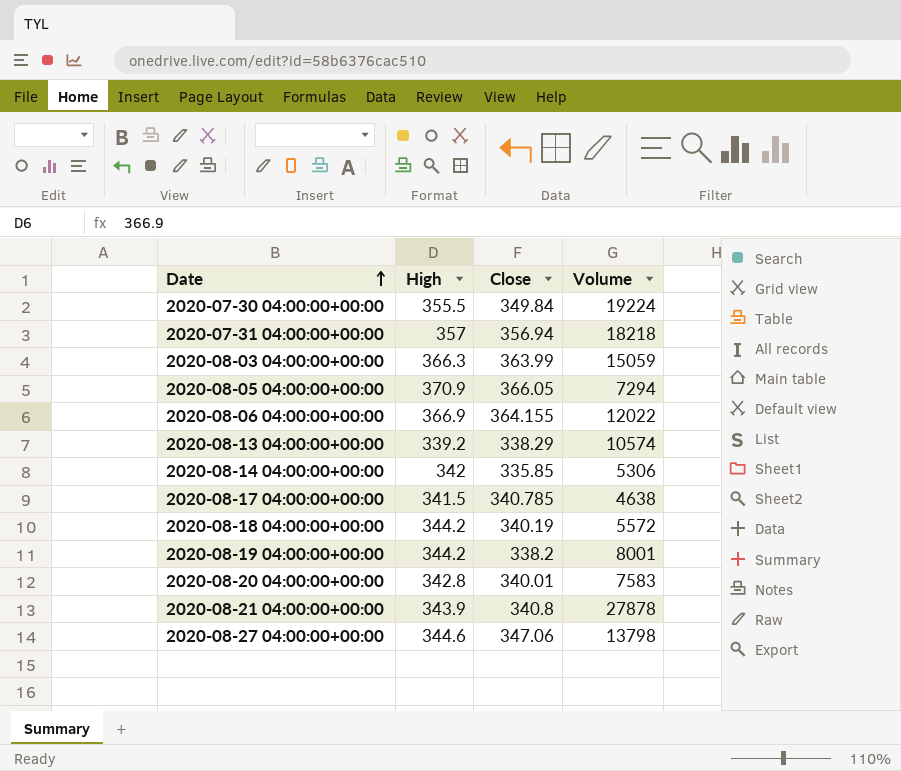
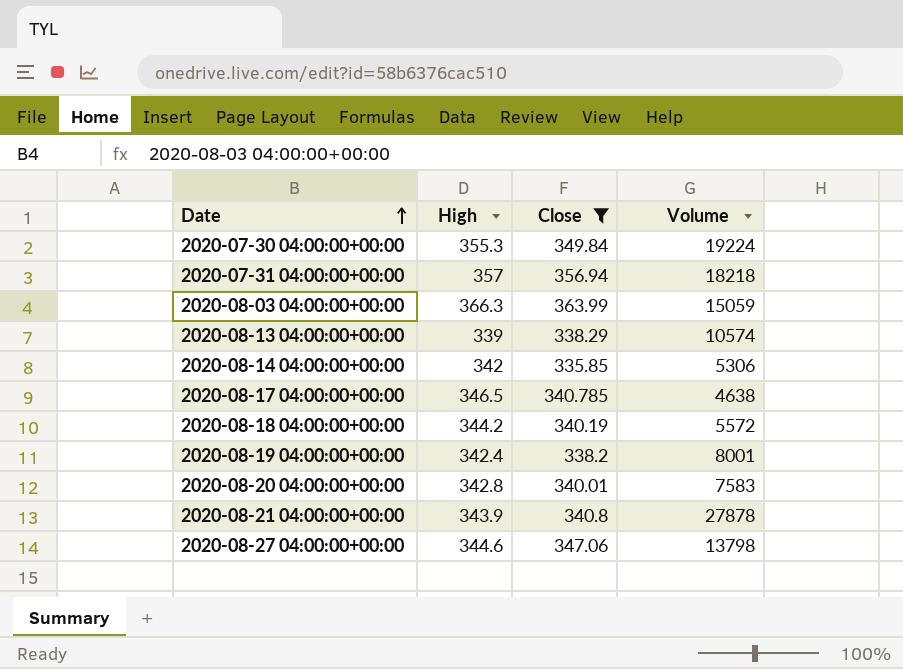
filter: none -> Close <= 363.99
2020-07-30 04:00:00+00:00 | High: 355.5 -> 355.3
2020-08-13 04:00:00+00:00 | High: 339.2 -> 339
2020-08-17 04:00:00+00:00 | High: 341.5 -> 346.5
2020-08-19 04:00:00+00:00 | High: 344.2 -> 342.4

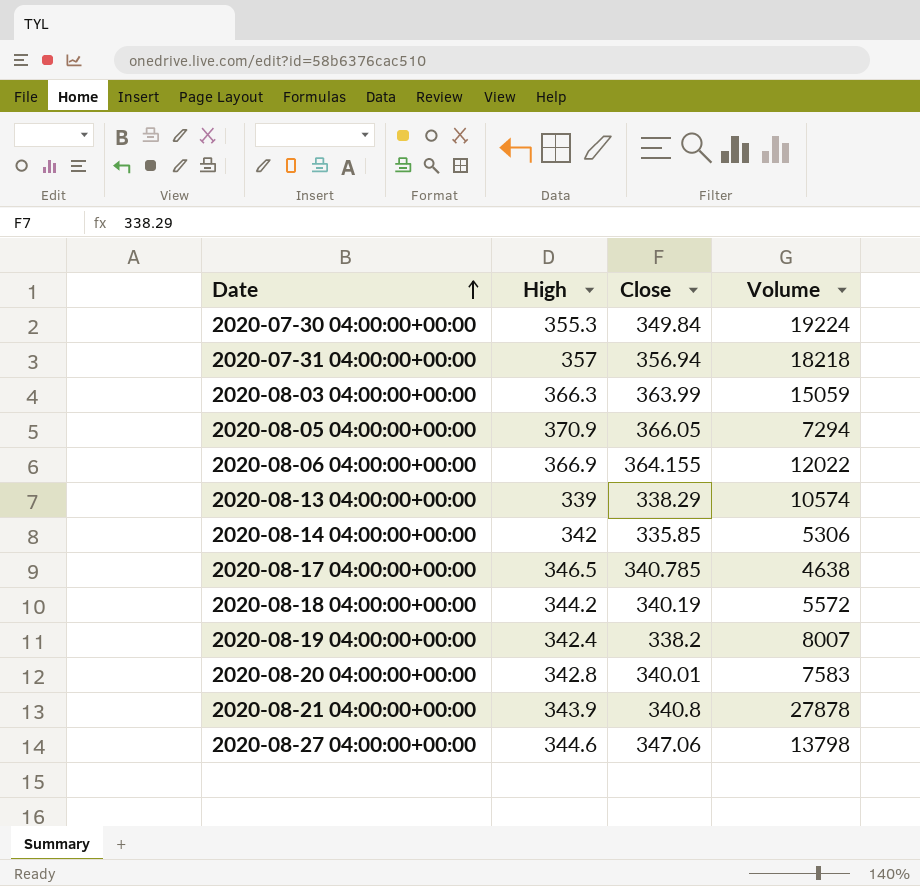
filter: Close <= 363.99 -> none
2020-08-19 04:00:00+00:00 | Volume: 8001 -> 8007

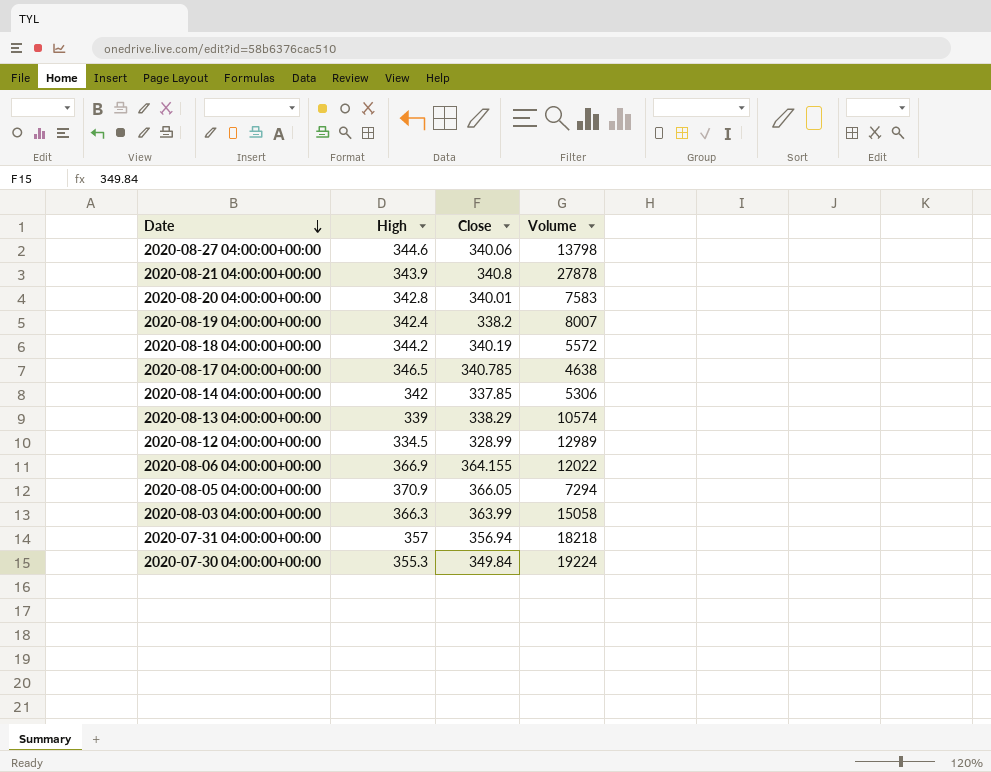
row order: Date ascending -> Date descending
2020-08-27 04:00:00+00:00 | Close: 347.06 -> 340.06
2020-08-14 04:00:00+00:00 | Close: 335.85 -> 337.85
row 2020-08-12 04:00:00+00:00: none -> 334.5 | 328.99 | 12989
2020-08-03 04:00:00+00:00 | Volume: 15059 -> 15058

